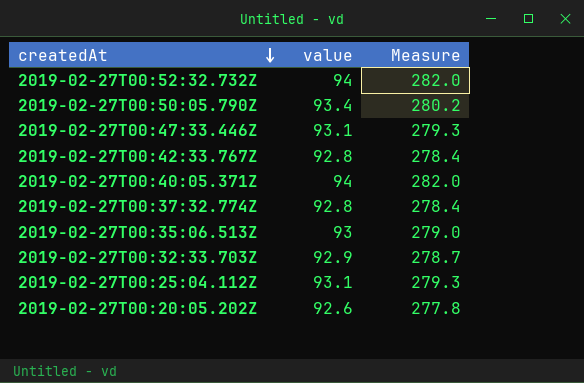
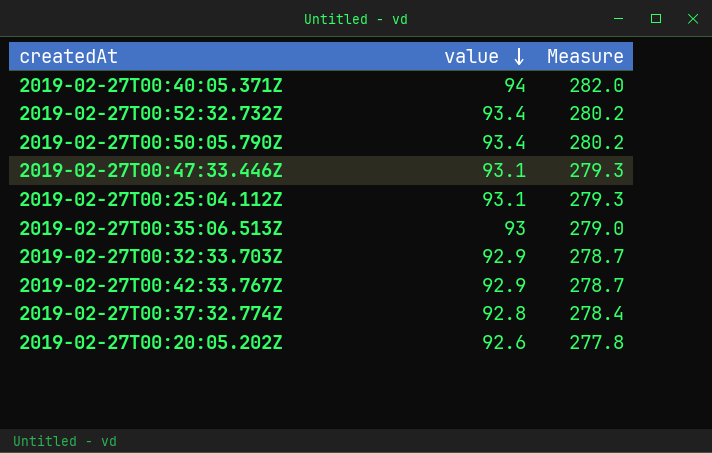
row order: createdAt descending -> value descending
2019-02-27T00:52:32.732Z | value: 94 -> 93.4
2019-02-27T00:52:32.732Z | Measure: 282.0 -> 280.2
2019-02-27T00:42:33.767Z | value: 92.8 -> 92.9
2019-02-27T00:42:33.767Z | Measure: 278.4 -> 278.7

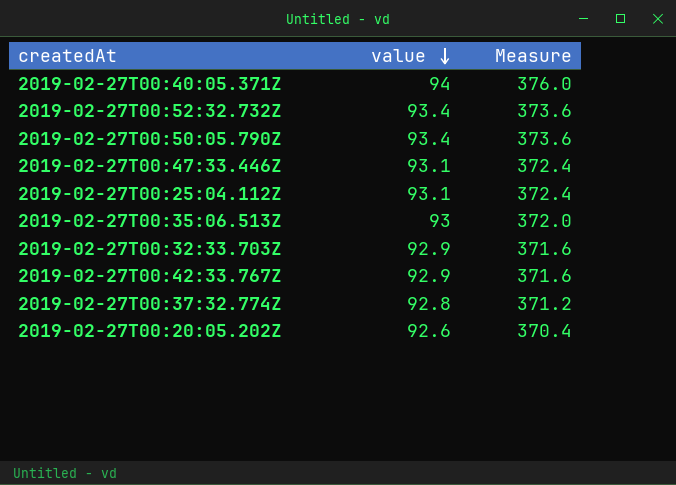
column Measure | formula: [value] * 3 -> [value] * 4

